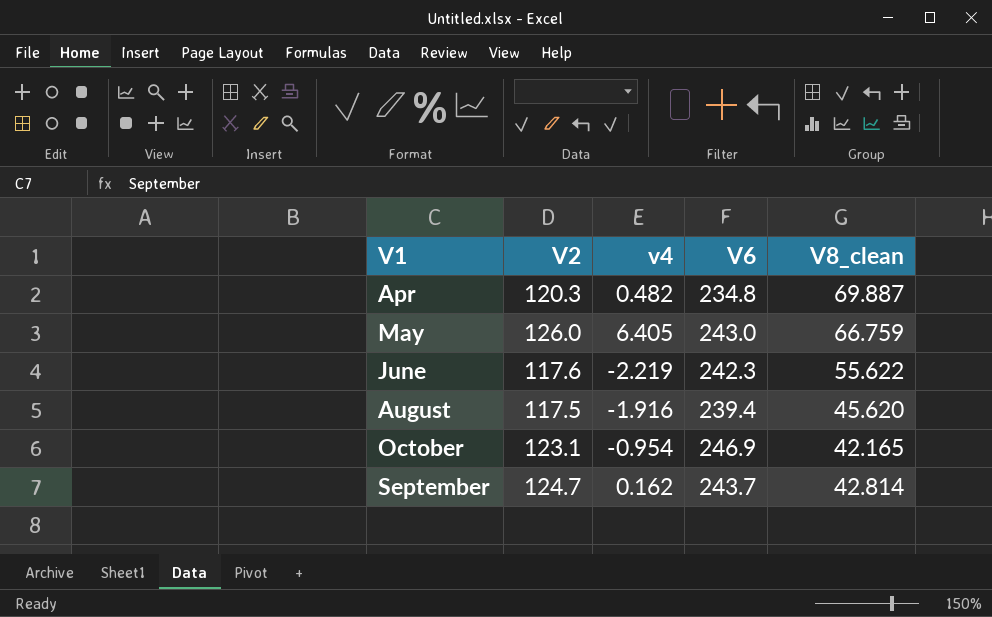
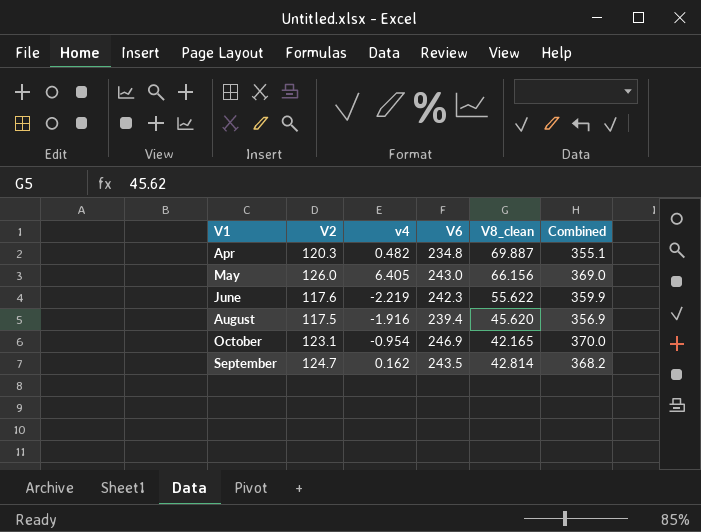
column Combined | formula: none -> [V2] + [V6]
May | V8_clean: 66.759 -> 66.156
September | V6: 243.7 -> 243.5

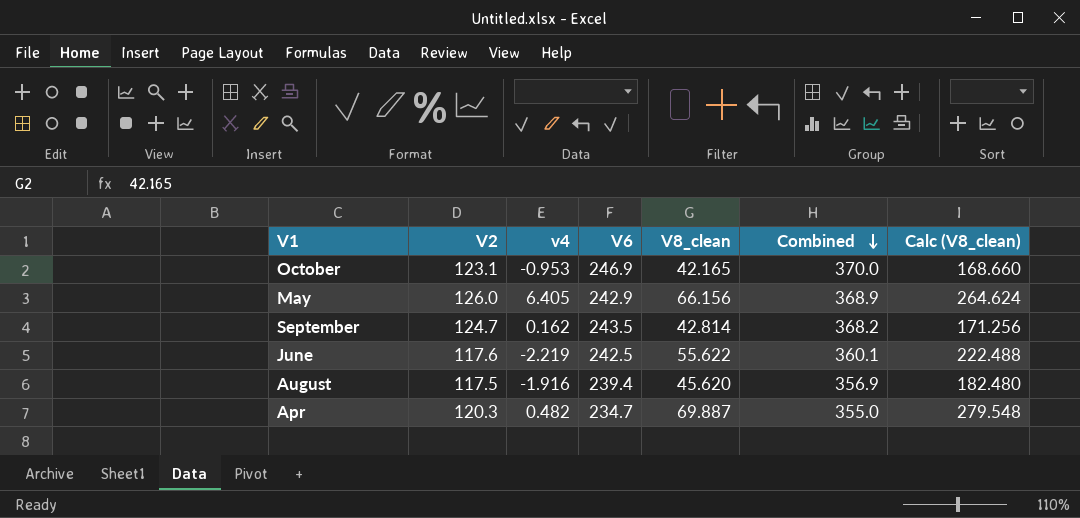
row order: none -> Combined descending
column Calc (V8_clean) | formula: none -> [V8_clean] * 4
October | v4: -0.954 -> -0.953
May | V6: 243.0 -> 242.9
May | Combined: 369.0 -> 368.9
June | V6: 242.3 -> 242.5
June | Combined: 359.9 -> 360.1
Apr | V6: 234.8 -> 234.7
Apr | Combined: 355.1 -> 355.0

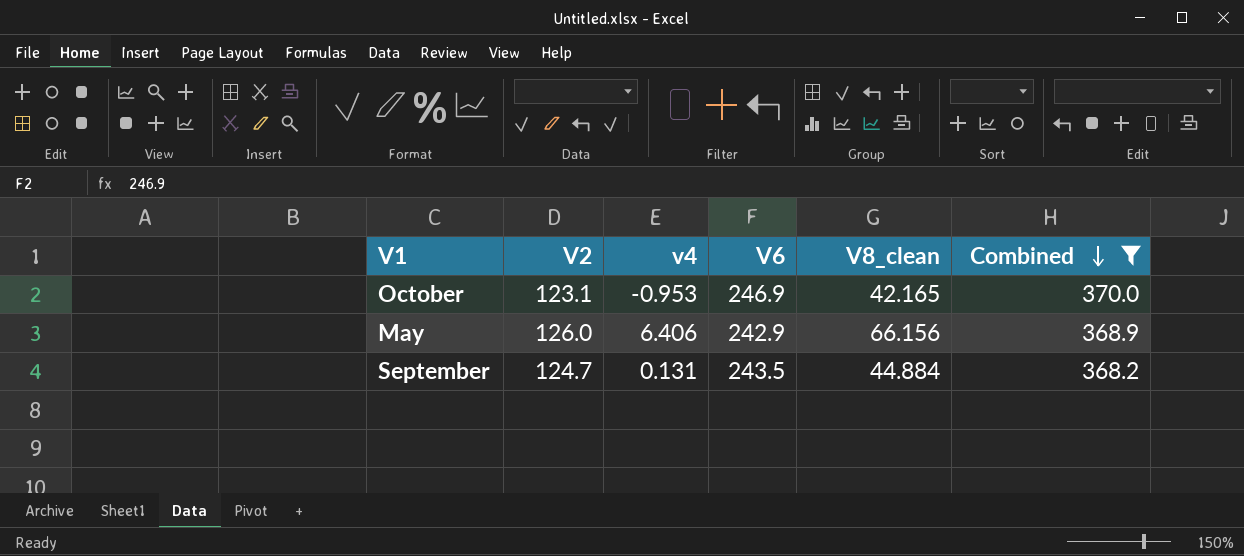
filter: none -> Combined >= 368.2
column Calc (V8_clean) | formula: [V8_clean] * 4 -> none
May | v4: 6.405 -> 6.406
September | v4: 0.162 -> 0.131
September | V8_clean: 42.814 -> 44.884

